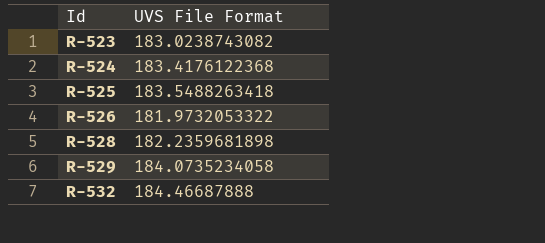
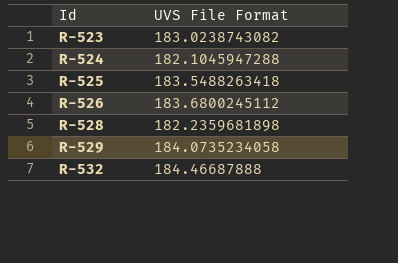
R-524 | UVS File Format: 183.4176122368 -> 182.1045947288
R-526 | UVS File Format: 181.9732053322 -> 183.6800245112

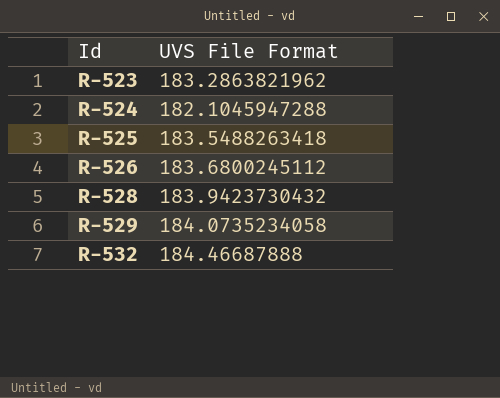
R-523 | UVS File Format: 183.0238743082 -> 183.2863821962
R-528 | UVS File Format: 182.2359681898 -> 183.9423730432

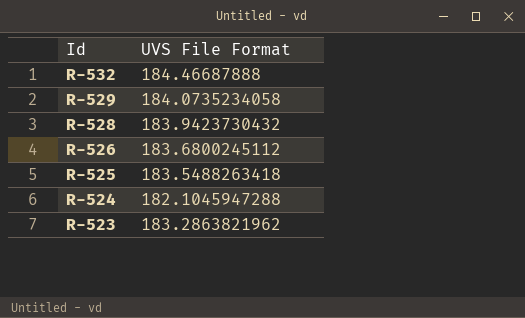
row order: Id ascending -> Id descending

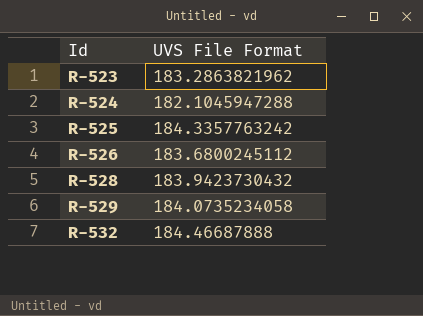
row order: Id descending -> Id ascending
R-525 | UVS File Format: 183.5488263418 -> 184.3357763242

